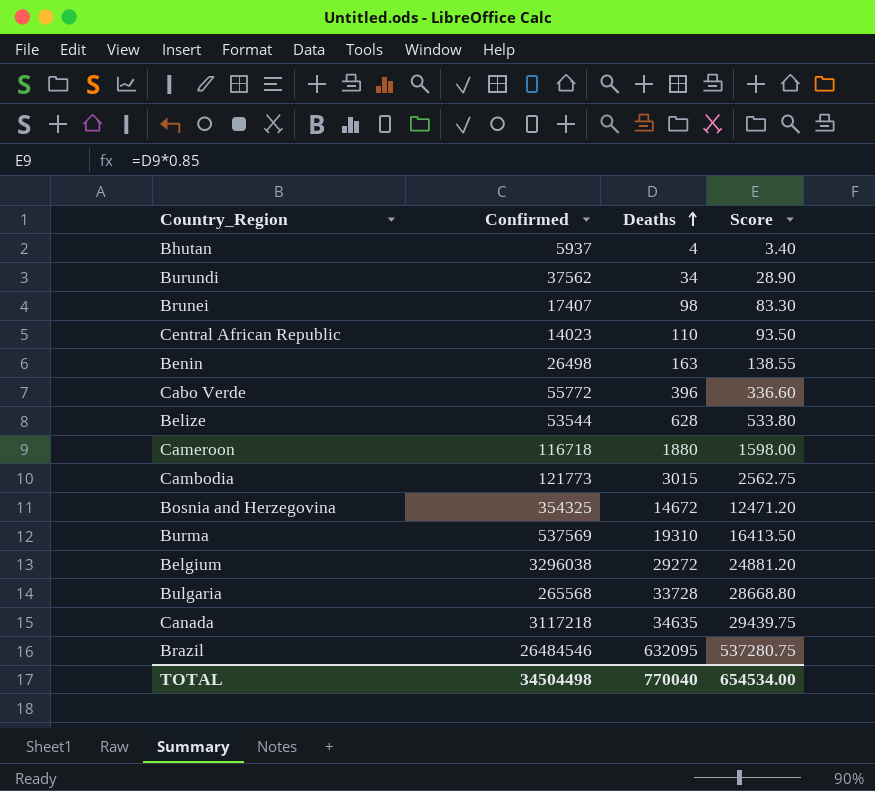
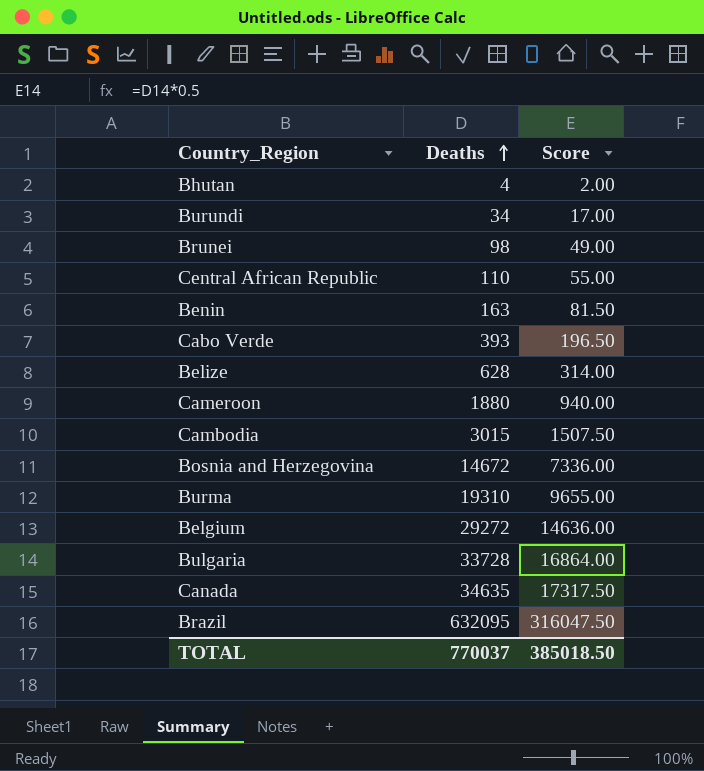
column Confirmed | position: 2 -> none
column Score | formula: [Deaths] * 0.85 -> [Deaths] * 0.5
Cabo Verde | Deaths: 396 -> 393
TOTAL | Deaths: 770040 -> 770037
TOTAL | Score: 654534.00 -> 385018.50

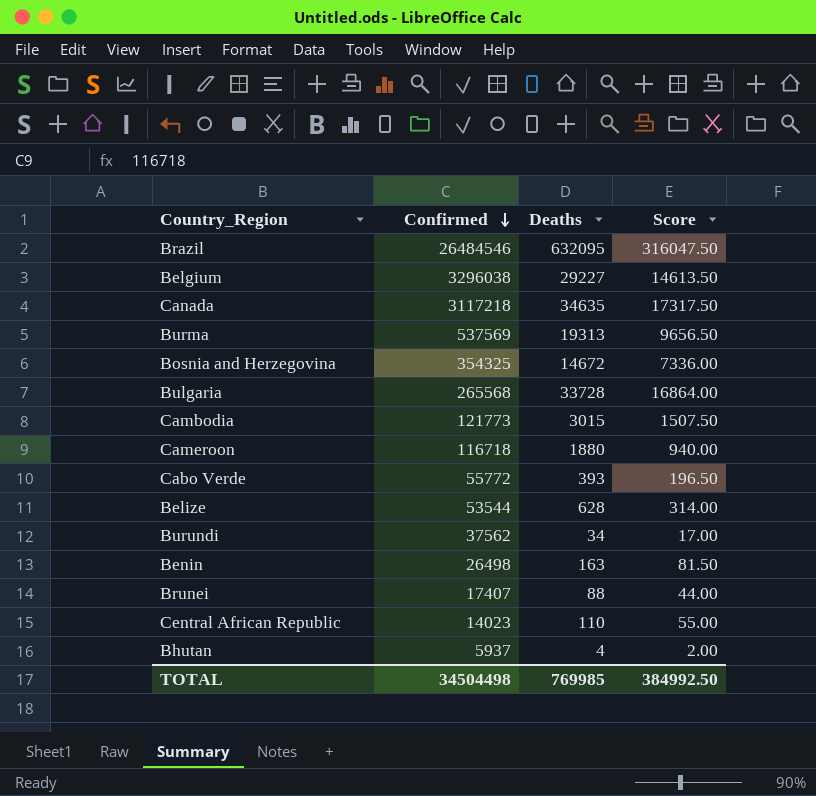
row order: Deaths ascending -> Confirmed descending
column Confirmed | position: none -> 2
Belgium | Deaths: 29272 -> 29227
Belgium | Score: 14636.00 -> 14613.50
Burma | Deaths: 19310 -> 19313
Burma | Score: 9655.00 -> 9656.50
Brunei | Deaths: 98 -> 88
Brunei | Score: 49.00 -> 44.00
TOTAL | Deaths: 770037 -> 769985
TOTAL | Score: 385018.50 -> 384992.50

